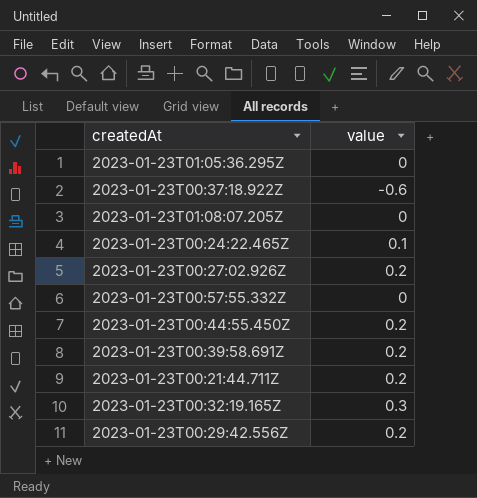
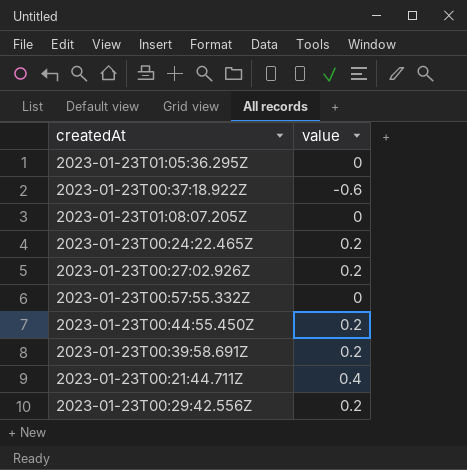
row 2023-01-23T00:32:19.165Z: 0.3 -> none
2023-01-23T00:24:22.465Z | value: 0.1 -> 0.2
2023-01-23T00:21:44.711Z | value: 0.2 -> 0.4

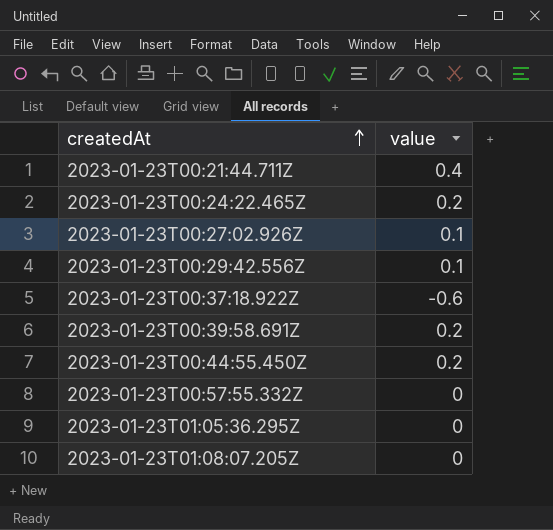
row order: none -> createdAt ascending
2023-01-23T00:27:02.926Z | value: 0.2 -> 0.1
2023-01-23T00:29:42.556Z | value: 0.2 -> 0.1

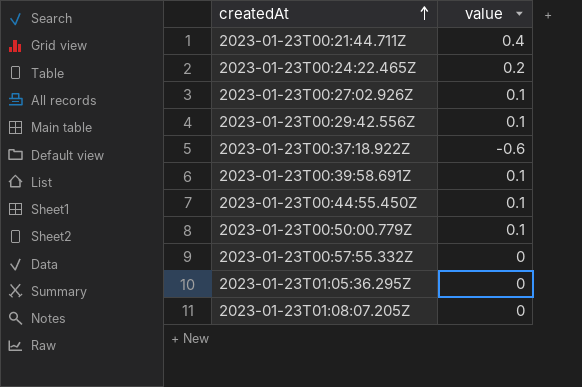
2023-01-23T00:39:58.691Z | value: 0.2 -> 0.1
2023-01-23T00:44:55.450Z | value: 0.2 -> 0.1
row 2023-01-23T00:50:00.779Z: none -> 0.1

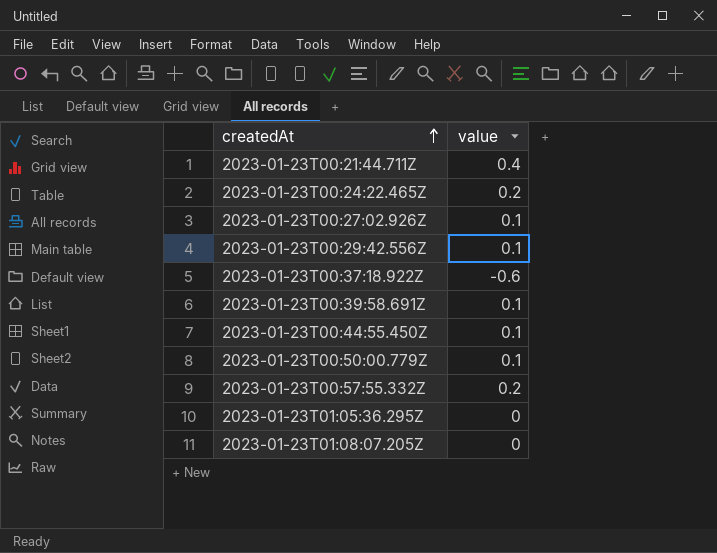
2023-01-23T00:57:55.332Z | value: 0 -> 0.2

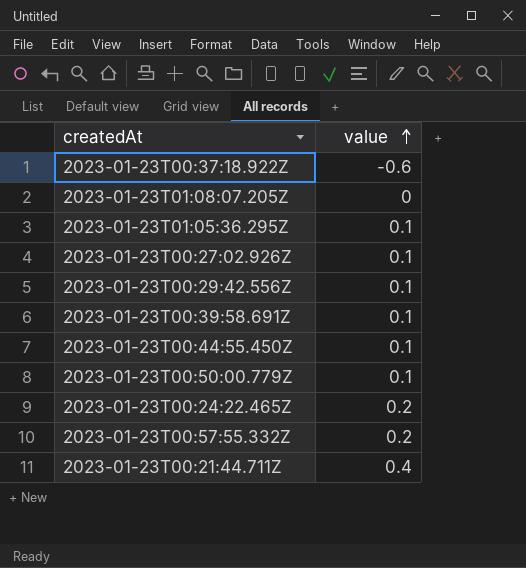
row order: createdAt ascending -> value ascending
2023-01-23T01:05:36.295Z | value: 0 -> 0.1

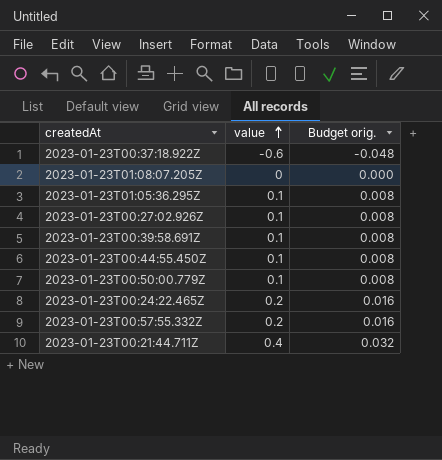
column Budget orig. | formula: none -> [value] * 0.08
row 2023-01-23T00:29:42.556Z: 0.1 -> none

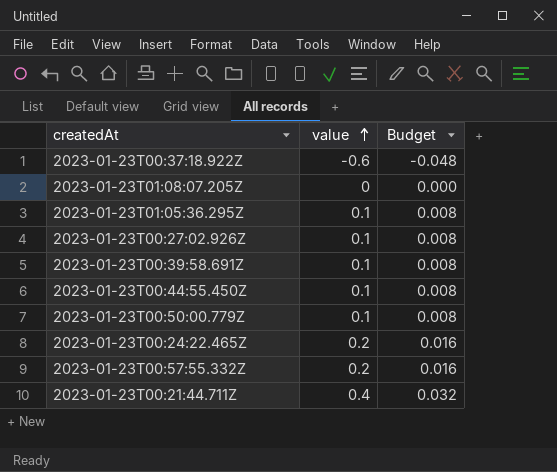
column name: Budget orig. -> Budget

